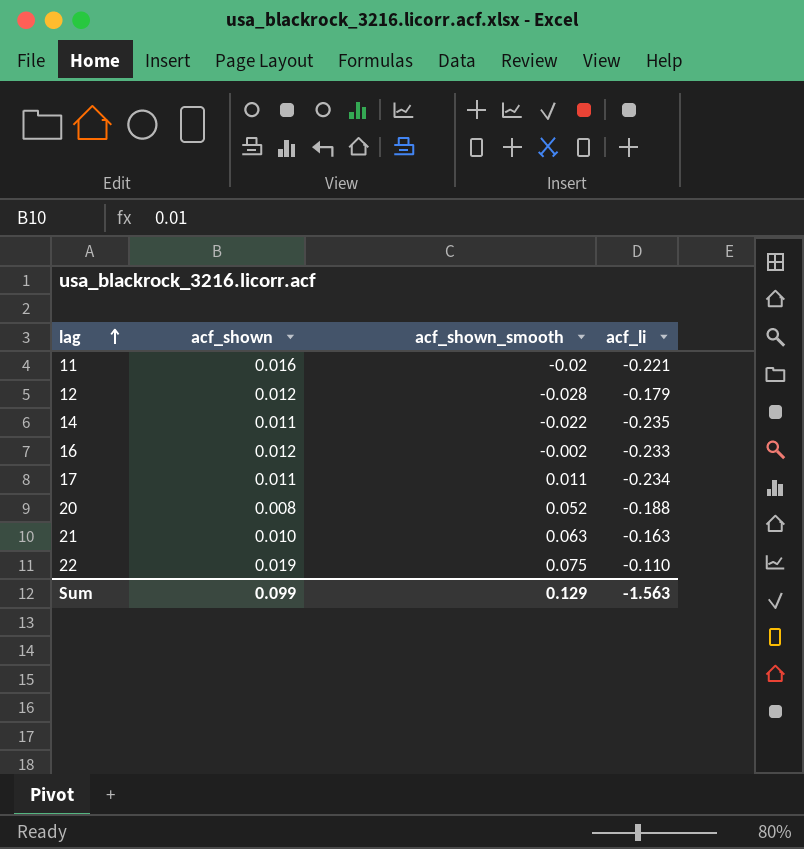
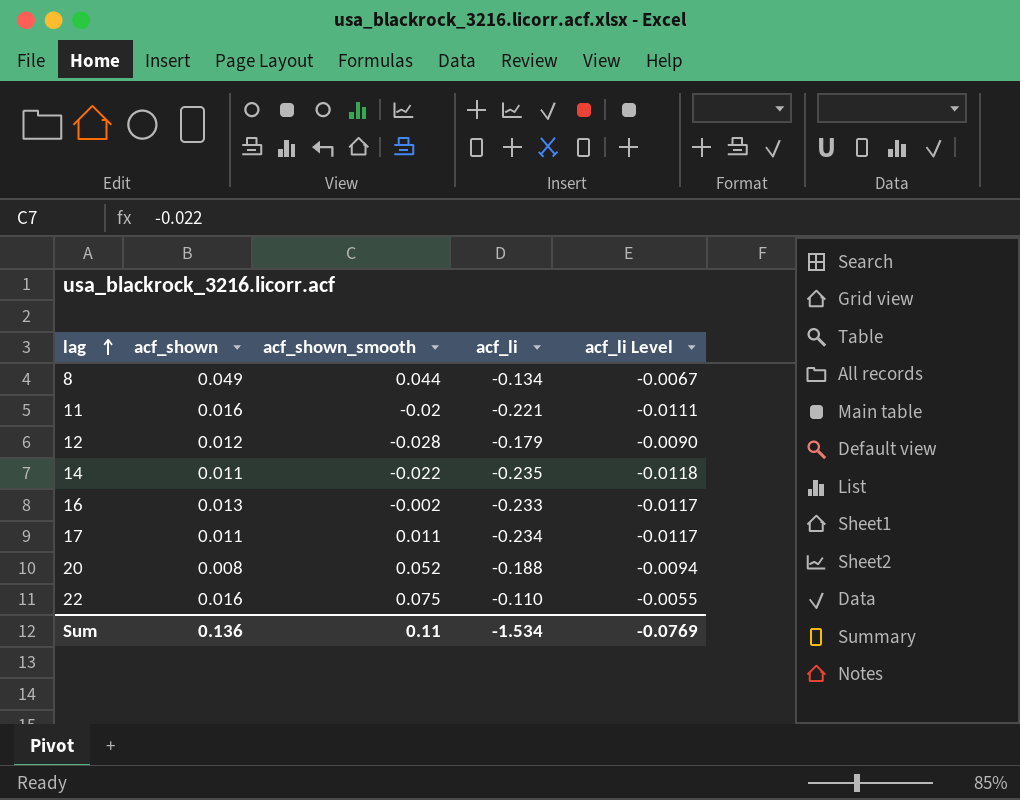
column acf_li Level | formula: none -> [acf_li] * 0.05
row 21: 0.010 | 0.063 | -0.163 -> none
row 8: none -> 0.049 | 0.044 | -0.134 | -0.0067
16 | acf_shown: 0.012 -> 0.013
22 | acf_shown: 0.019 -> 0.016
Sum | acf_shown: 0.099 -> 0.136
Sum | acf_shown_smooth: 0.129 -> 0.11
Sum | acf_li: -1.563 -> -1.534

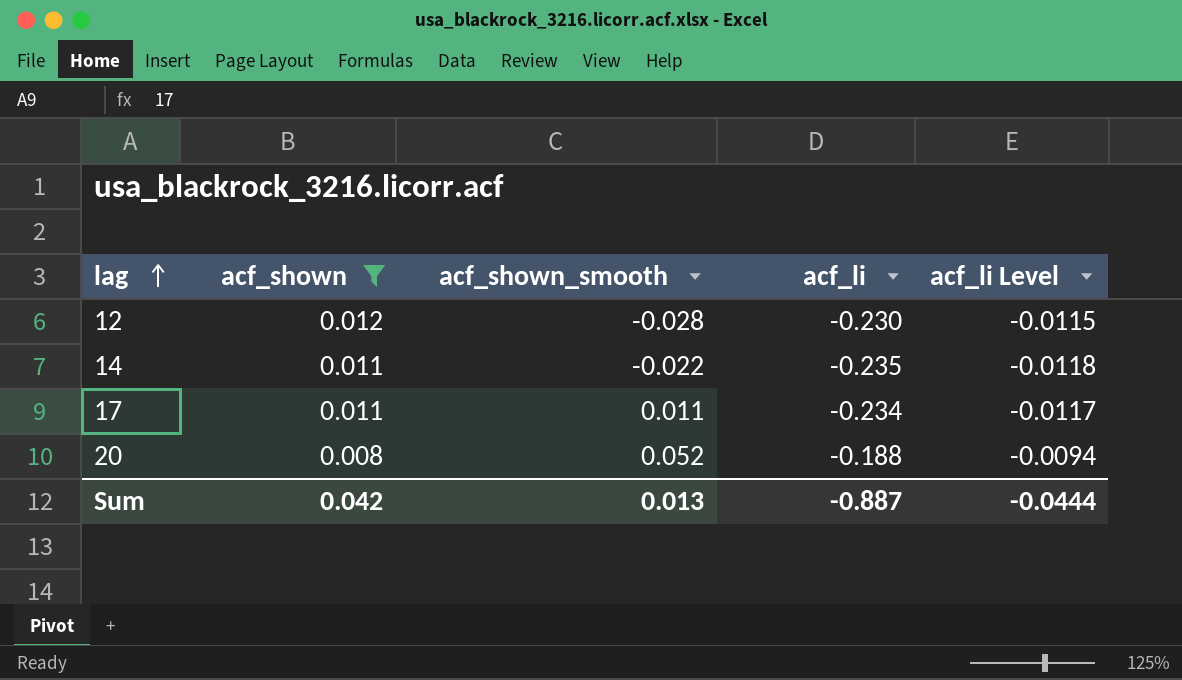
filter: none -> acf_shown <= 0.012
12 | acf_li: -0.179 -> -0.230
12 | acf_li Level: -0.0090 -> -0.0115
Sum | acf_shown: 0.136 -> 0.042
Sum | acf_shown_smooth: 0.11 -> 0.013
Sum | acf_li: -1.534 -> -0.887
Sum | acf_li Level: -0.0769 -> -0.0444

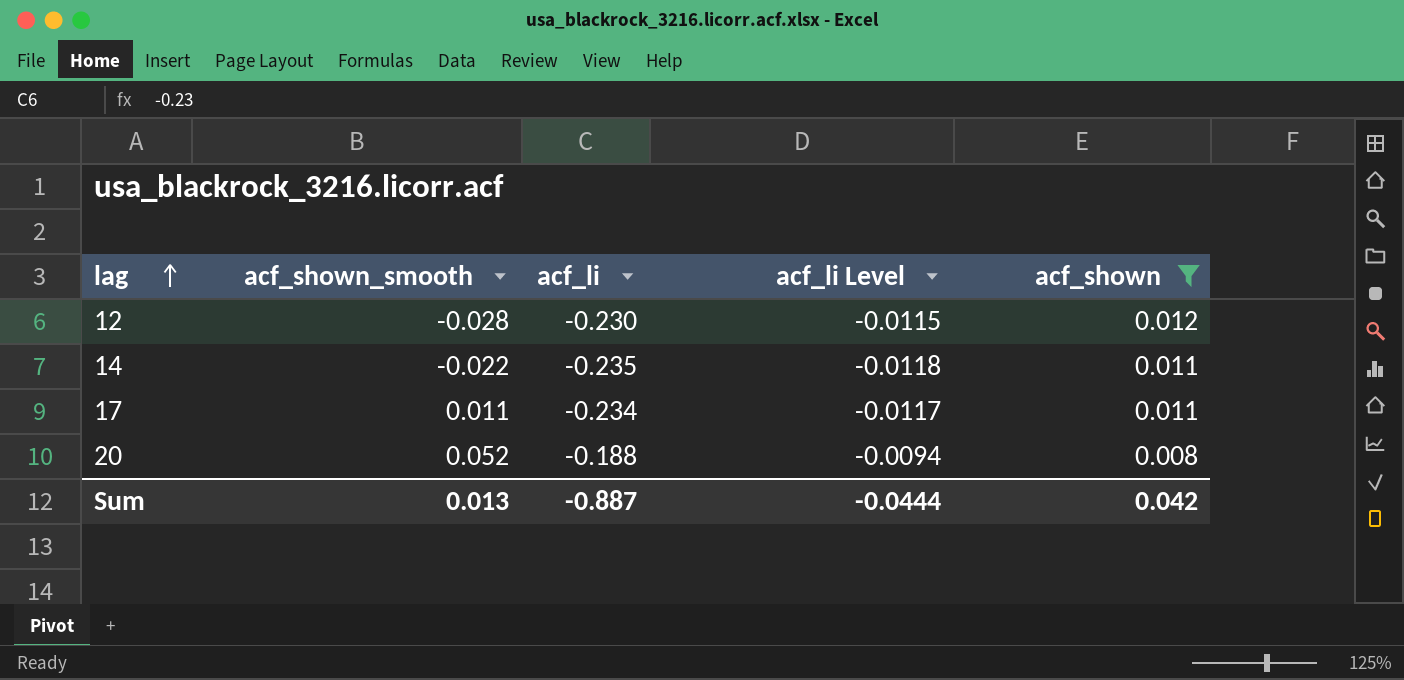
column acf_shown | position: 2 -> 5

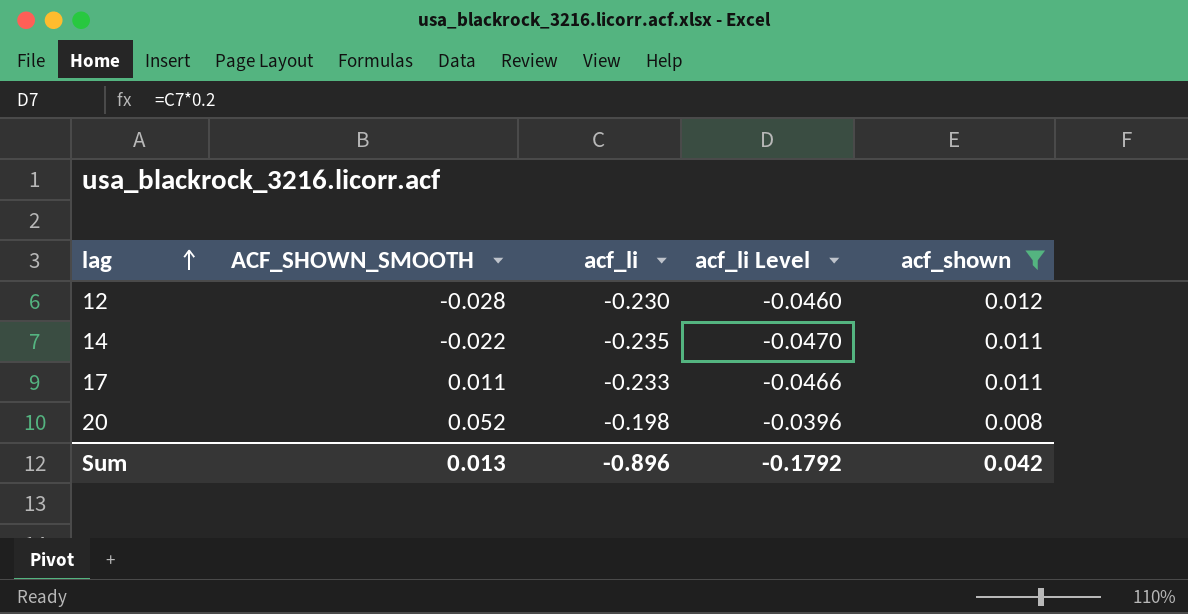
column name: acf_shown_smooth -> ACF_SHOWN_SMOOTH
column acf_li Level | formula: [acf_li] * 0.05 -> [acf_li] * 0.2
17 | acf_li: -0.234 -> -0.233
20 | acf_li: -0.188 -> -0.198
Sum | acf_li: -0.887 -> -0.896
Sum | acf_li Level: -0.0444 -> -0.1792

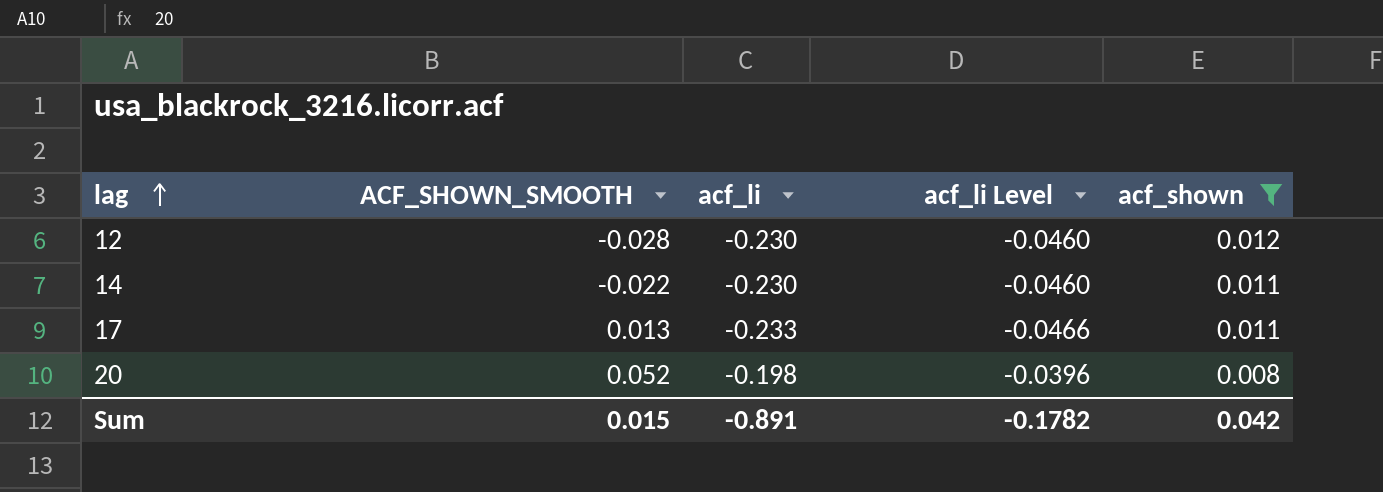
14 | acf_li: -0.235 -> -0.230
14 | acf_li Level: -0.0470 -> -0.0460
17 | ACF_SHOWN_SMOOTH: 0.011 -> 0.013
Sum | ACF_SHOWN_SMOOTH: 0.013 -> 0.015
Sum | acf_li: -0.896 -> -0.891
Sum | acf_li Level: -0.1792 -> -0.1782

